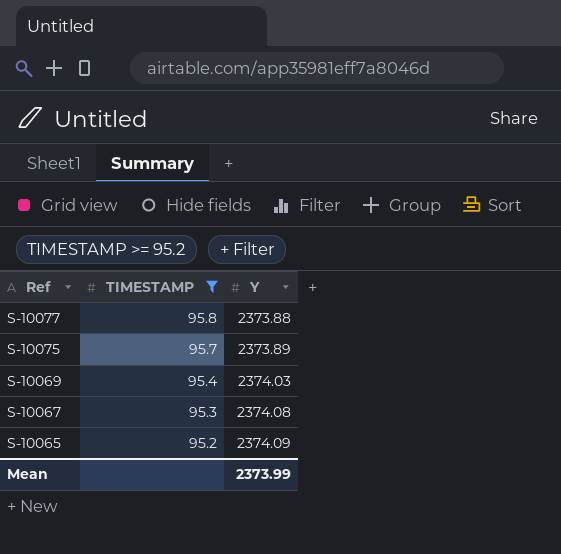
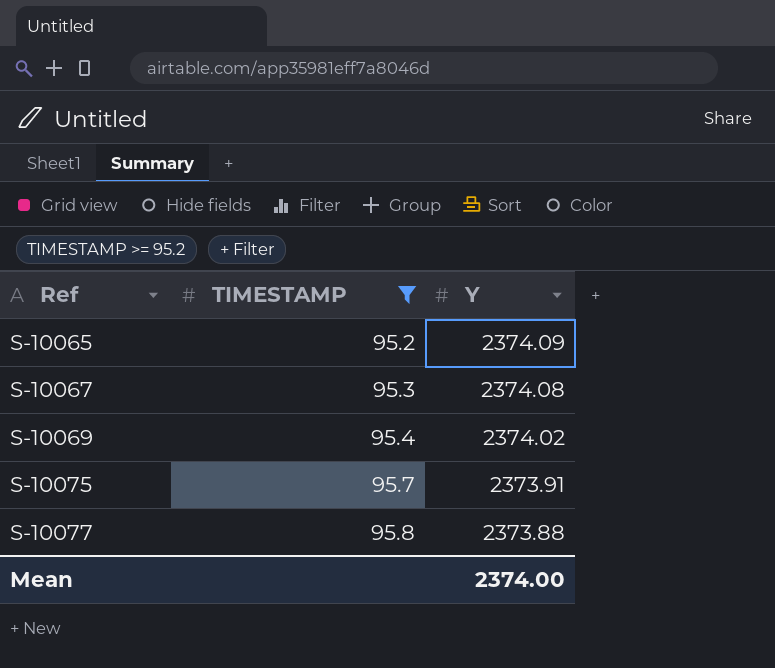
row order: Ref descending -> Ref ascending
S-10069 | Y: 2374.03 -> 2374.02
S-10075 | Y: 2373.89 -> 2373.91
Mean | Y: 2373.99 -> 2374.00

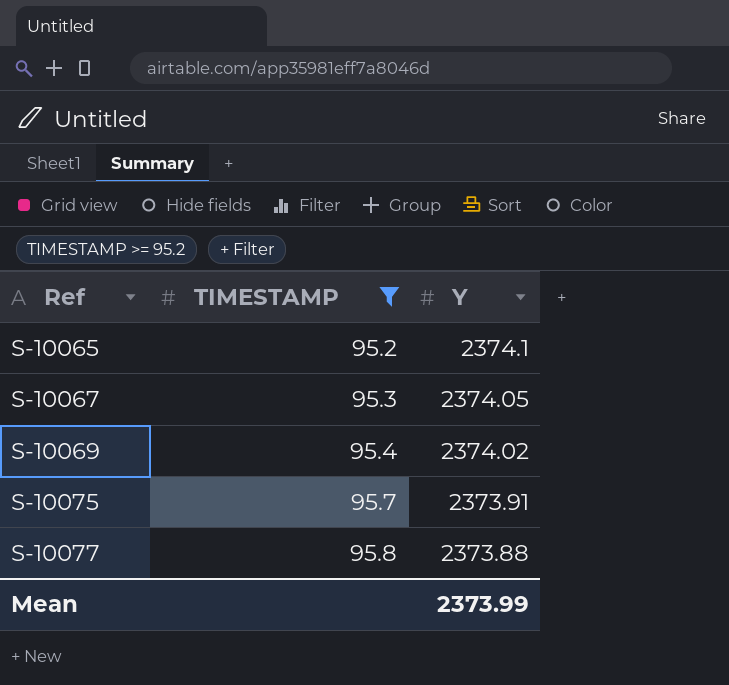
S-10065 | Y: 2374.09 -> 2374.1
S-10067 | Y: 2374.08 -> 2374.05
Mean | Y: 2374.00 -> 2373.99

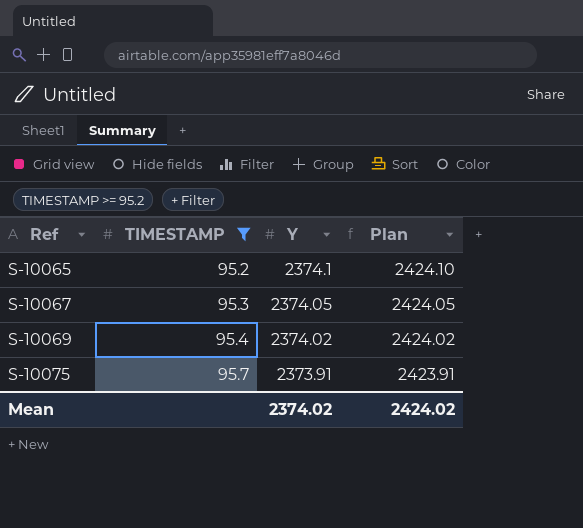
column Plan | formula: none -> [Y] + 50
row S-10077: 95.8 | 2373.88 -> none
Mean | Y: 2373.99 -> 2374.02

